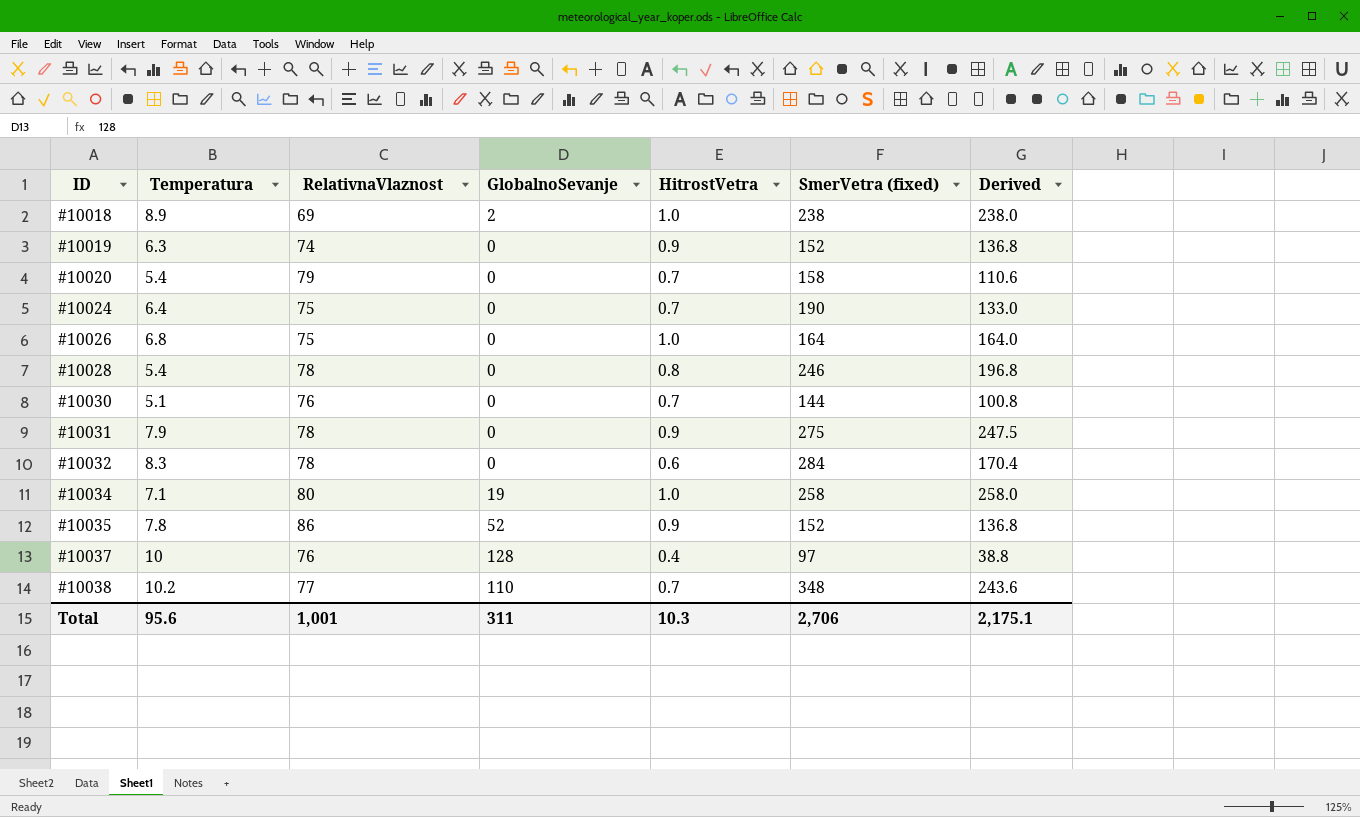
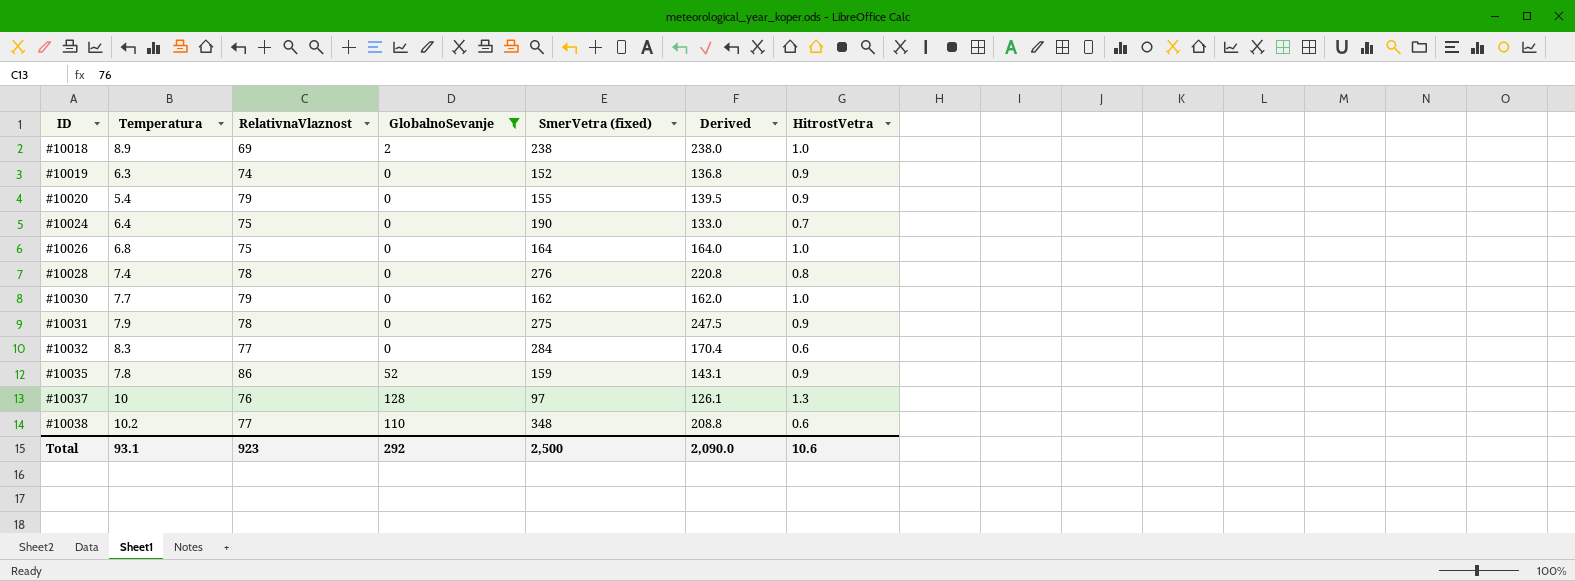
filter: none -> GlobalnoSevanje != 19
column HitrostVetra | position: 5 -> 7
#10020 | SmerVetra (fixed): 158 -> 155
#10020 | Derived: 110.6 -> 139.5
#10020 | HitrostVetra: 0.7 -> 0.9
#10028 | Temperatura: 5.4 -> 7.4
#10028 | SmerVetra (fixed): 246 -> 276
#10028 | Derived: 196.8 -> 220.8
#10030 | Temperatura: 5.1 -> 7.7
#10030 | RelativnaVlaznost: 76 -> 79
#10030 | SmerVetra (fixed): 144 -> 162
#10030 | Derived: 100.8 -> 162.0
#10030 | HitrostVetra: 0.7 -> 1.0
#10032 | RelativnaVlaznost: 78 -> 77
#10035 | SmerVetra (fixed): 152 -> 159
#10035 | Derived: 136.8 -> 143.1
#10037 | Derived: 38.8 -> 126.1
#10037 | HitrostVetra: 0.4 -> 1.3
#10038 | Derived: 243.6 -> 208.8
#10038 | HitrostVetra: 0.7 -> 0.6
Total | Temperatura: 95.6 -> 93.1
Total | RelativnaVlaznost: 1,001 -> 923
Total | GlobalnoSevanje: 311 -> 292
Total | SmerVetra (fixed): 2,706 -> 2,500
Total | Derived: 2,175.1 -> 2,090.0
Total | HitrostVetra: 10.3 -> 10.6

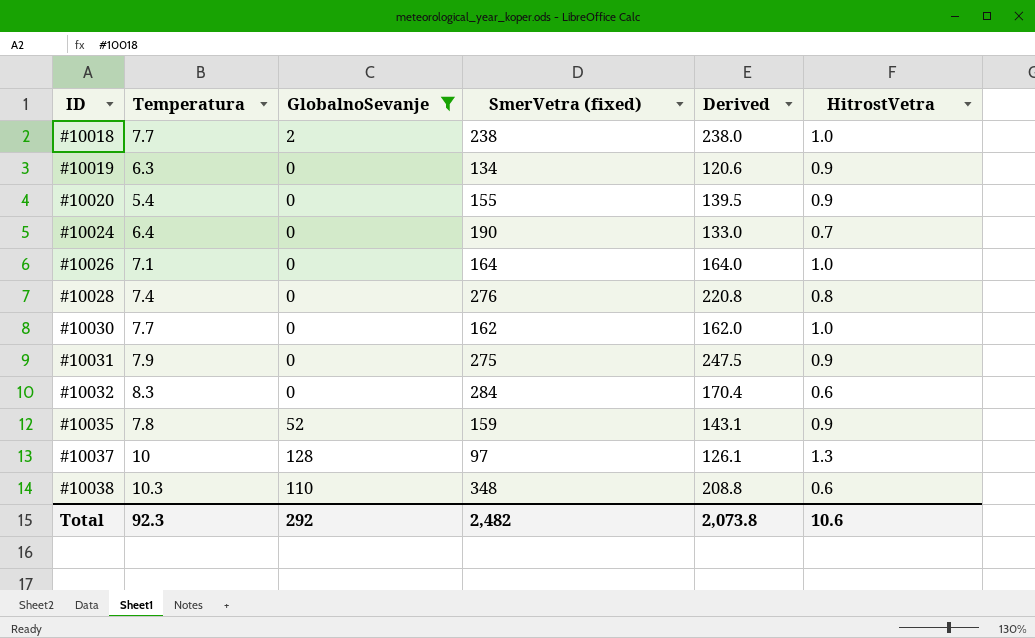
column RelativnaVlaznost | position: 3 -> none
#10018 | Temperatura: 8.9 -> 7.7
#10019 | SmerVetra (fixed): 152 -> 134
#10019 | Derived: 136.8 -> 120.6
#10026 | Temperatura: 6.8 -> 7.1
#10038 | Temperatura: 10.2 -> 10.3
Total | Temperatura: 93.1 -> 92.3
Total | SmerVetra (fixed): 2,500 -> 2,482
Total | Derived: 2,090.0 -> 2,073.8

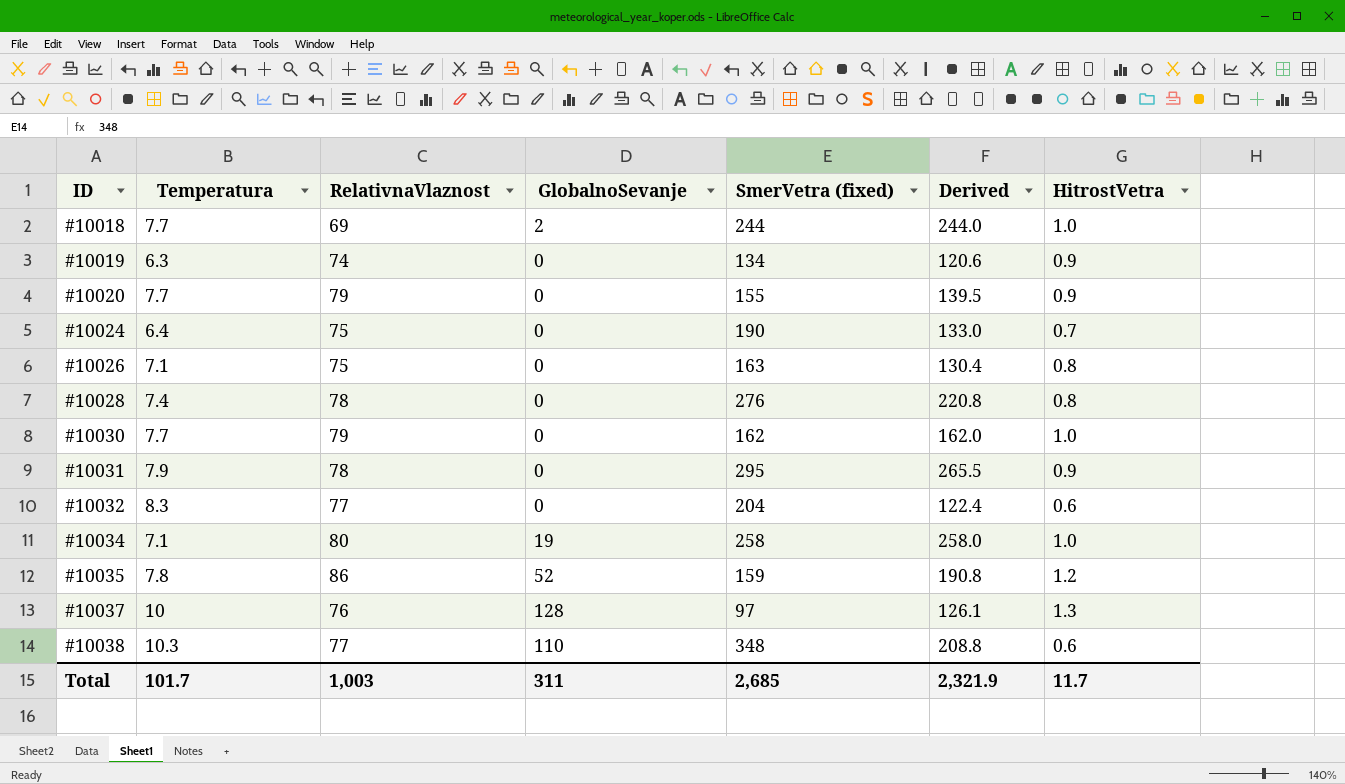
filter: GlobalnoSevanje != 19 -> none
column RelativnaVlaznost | position: none -> 3
#10018 | SmerVetra (fixed): 238 -> 244
#10018 | Derived: 238.0 -> 244.0
#10020 | Temperatura: 5.4 -> 7.7
#10026 | SmerVetra (fixed): 164 -> 163
#10026 | Derived: 164.0 -> 130.4
#10026 | HitrostVetra: 1.0 -> 0.8
#10031 | SmerVetra (fixed): 275 -> 295
#10031 | Derived: 247.5 -> 265.5
#10032 | SmerVetra (fixed): 284 -> 204
#10032 | Derived: 170.4 -> 122.4
#10035 | Derived: 143.1 -> 190.8
#10035 | HitrostVetra: 0.9 -> 1.2
Total | Temperatura: 92.3 -> 101.7
Total | GlobalnoSevanje: 292 -> 311
Total | SmerVetra (fixed): 2,482 -> 2,685
Total | Derived: 2,073.8 -> 2,321.9
Total | HitrostVetra: 10.6 -> 11.7

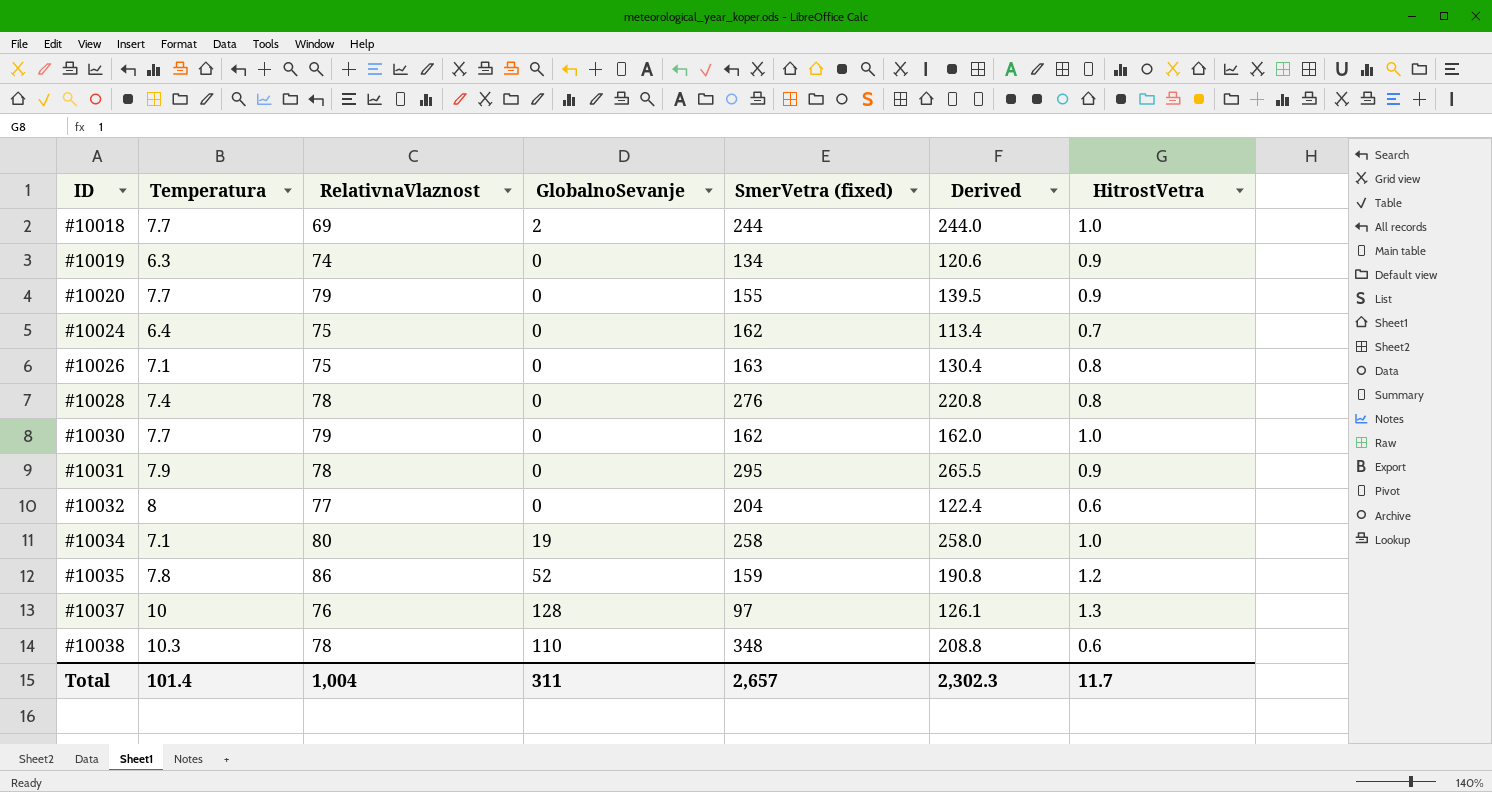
#10024 | SmerVetra (fixed): 190 -> 162
#10024 | Derived: 133.0 -> 113.4
#10032 | Temperatura: 8.3 -> 8
#10038 | RelativnaVlaznost: 77 -> 78
Total | Temperatura: 101.7 -> 101.4
Total | RelativnaVlaznost: 1,003 -> 1,004
Total | SmerVetra (fixed): 2,685 -> 2,657
Total | Derived: 2,321.9 -> 2,302.3

